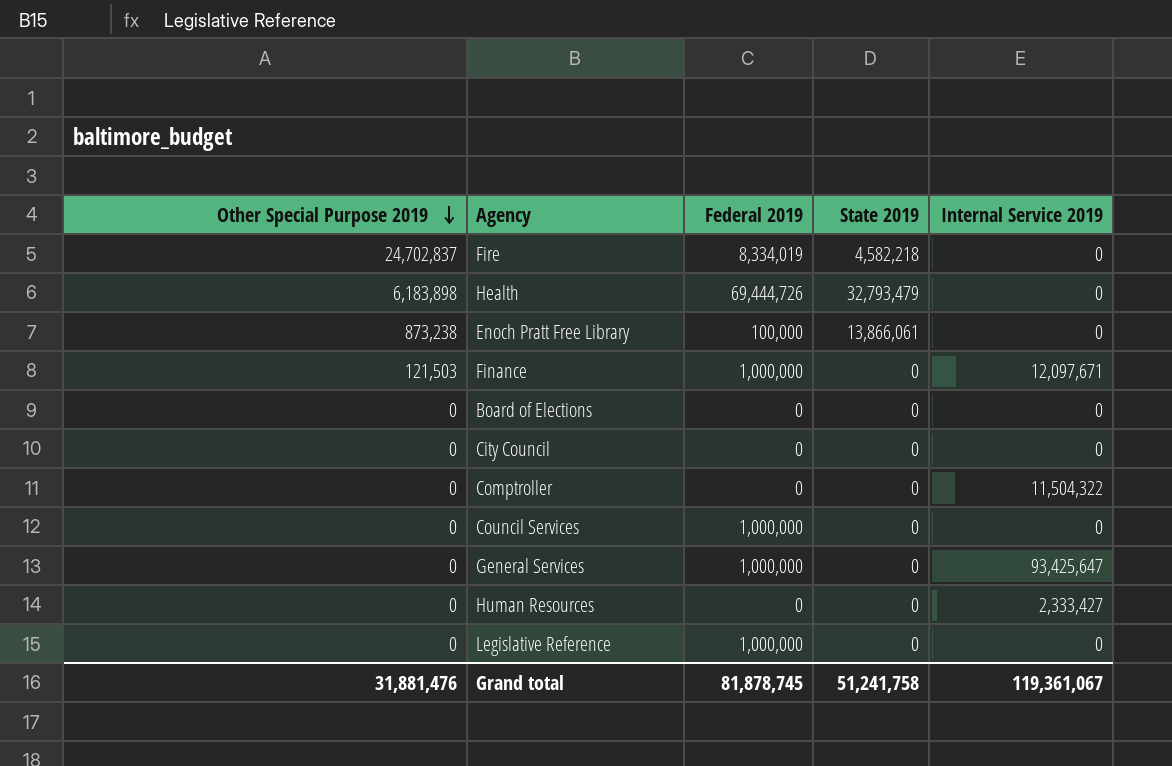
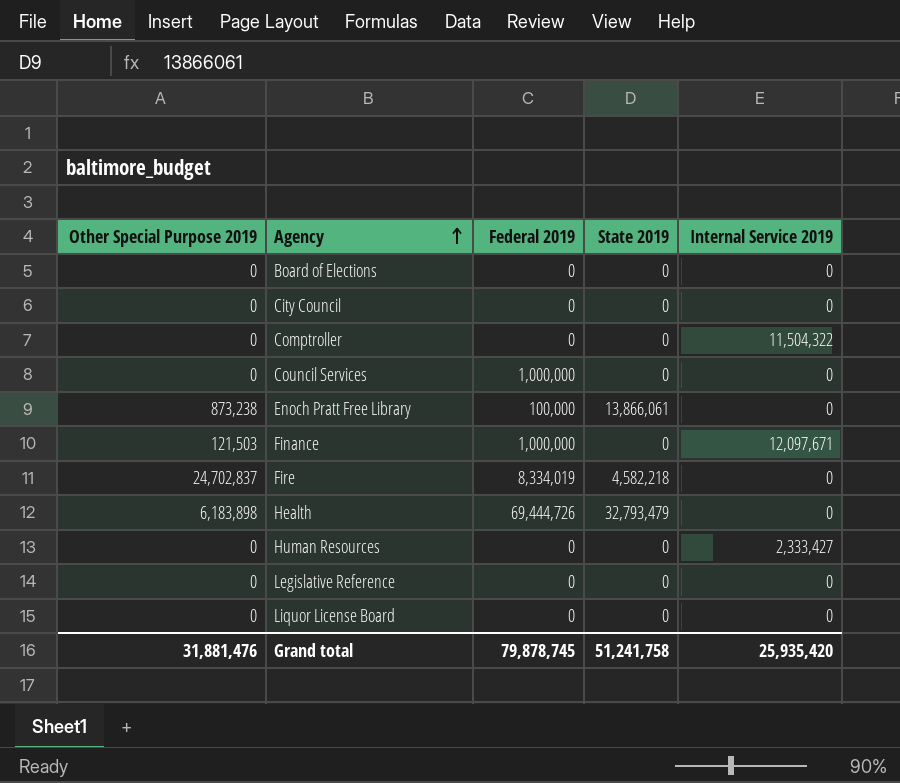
row order: Other Special Purpose 2019 descending -> Agency ascending
row General Services: 0 | 1,000,000 | 0 | 93,425,647 -> none
Legislative Reference | Federal 2019: 1,000,000 -> 0
row Liquor License Board: none -> 0 | 0 | 0 | 0
Grand total | Federal 2019: 81,878,745 -> 79,878,745
Grand total | Internal Service 2019: 119,361,067 -> 25,935,420

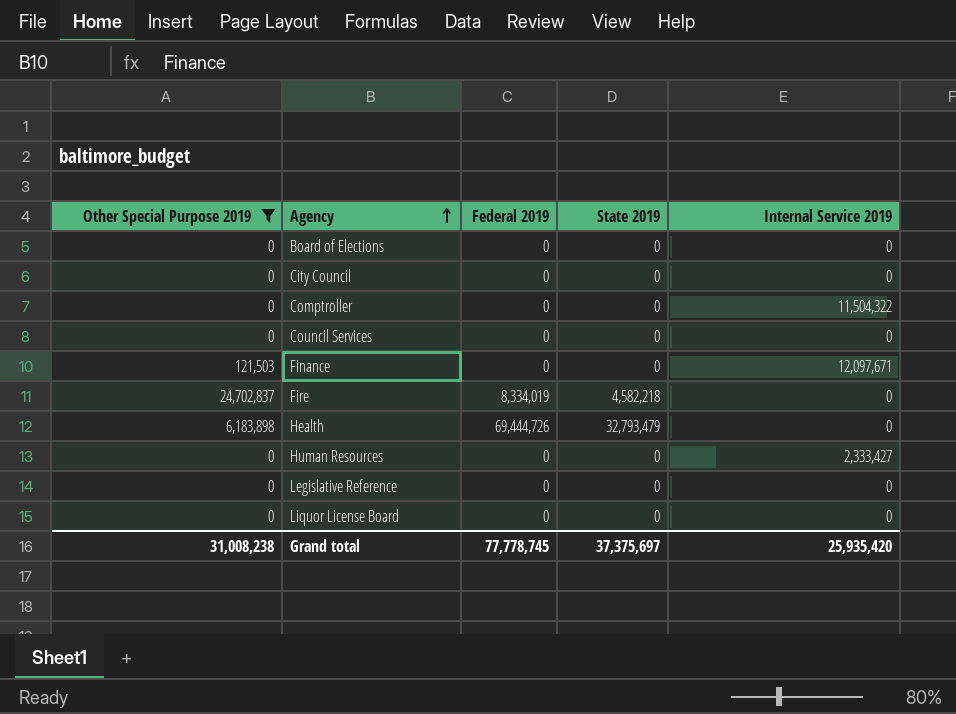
filter: none -> Other Special Purpose 2019 != 873,238
Council Services | Federal 2019: 1,000,000 -> 0
Finance | Federal 2019: 1,000,000 -> 0
Grand total | Other Special Purpose 2019: 31,881,476 -> 31,008,238
Grand total | Federal 2019: 79,878,745 -> 77,778,745
Grand total | State 2019: 51,241,758 -> 37,375,697

